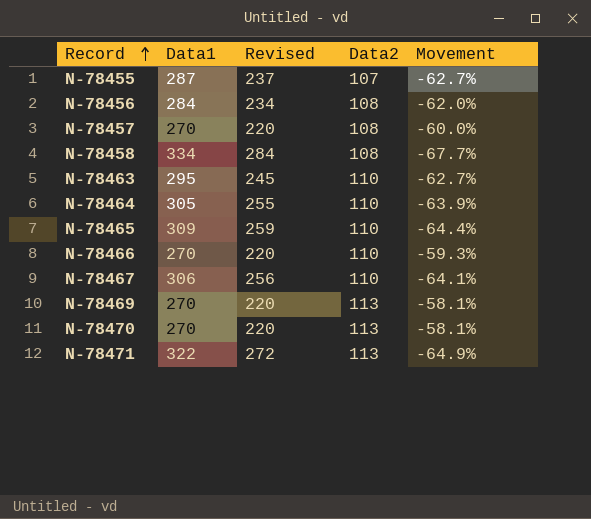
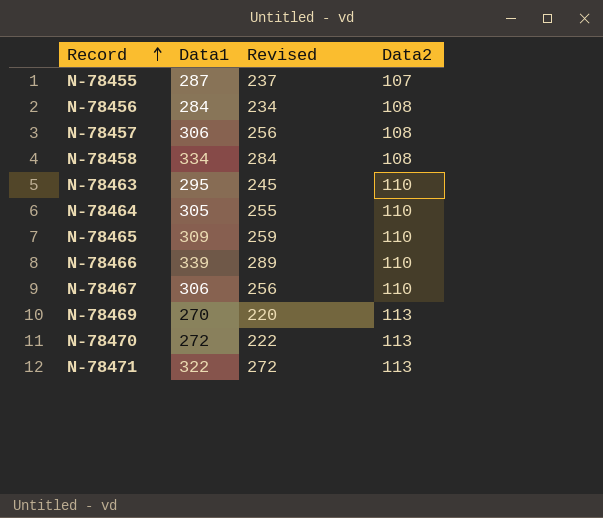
column Movement | formula: ([Data2] - [Data1]) / [Data1] -> none
N-78457 | Data1: 270 -> 306
N-78457 | Revised: 220 -> 256
N-78466 | Data1: 270 -> 339
N-78466 | Revised: 220 -> 289
N-78470 | Data1: 270 -> 272
N-78470 | Revised: 220 -> 222

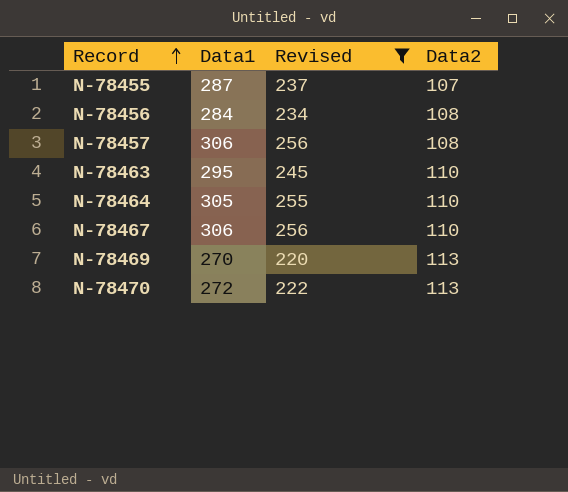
filter: none -> Revised <= 256

